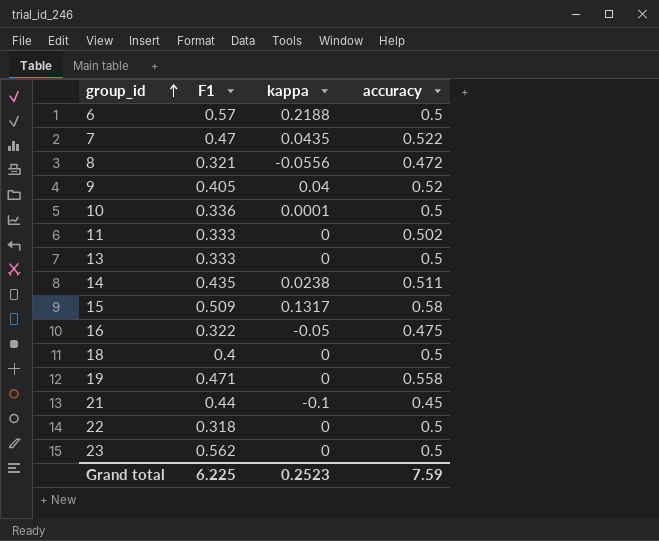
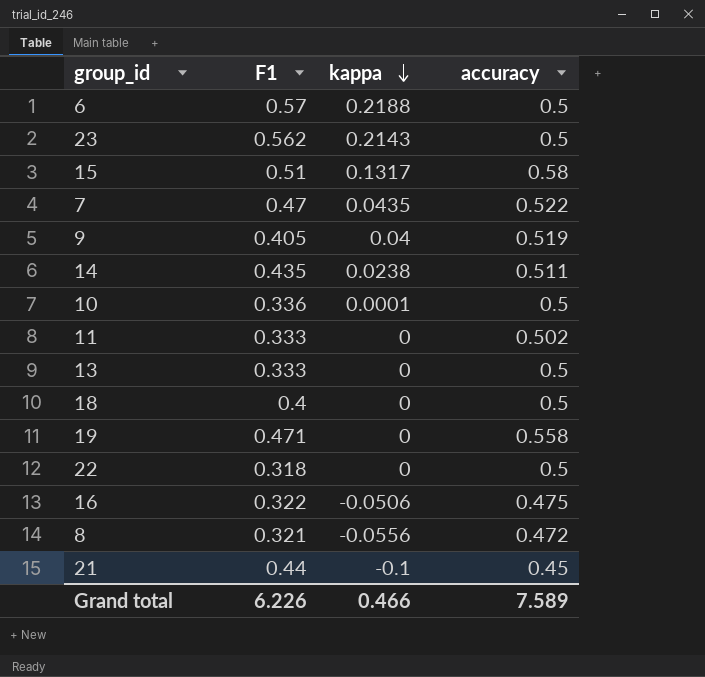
row order: group_id ascending -> kappa descending
23 | kappa: 0 -> 0.2143
15 | F1: 0.509 -> 0.51
9 | accuracy: 0.52 -> 0.519
16 | kappa: -0.05 -> -0.0506
Grand total | F1: 6.225 -> 6.226
Grand total | kappa: 0.2523 -> 0.466
Grand total | accuracy: 7.59 -> 7.589

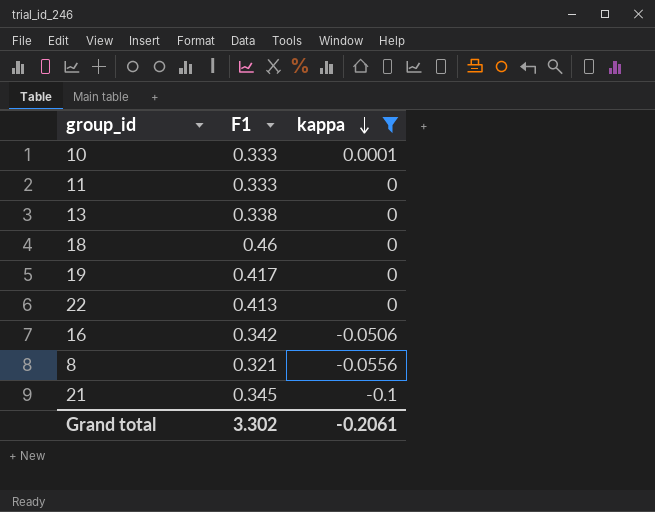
filter: none -> kappa <= 0.0001
column accuracy | position: 4 -> none
10 | F1: 0.336 -> 0.333
13 | F1: 0.333 -> 0.338
18 | F1: 0.4 -> 0.46
19 | F1: 0.471 -> 0.417
22 | F1: 0.318 -> 0.413
16 | F1: 0.322 -> 0.342
21 | F1: 0.44 -> 0.345
Grand total | F1: 6.226 -> 3.302
Grand total | kappa: 0.466 -> -0.2061

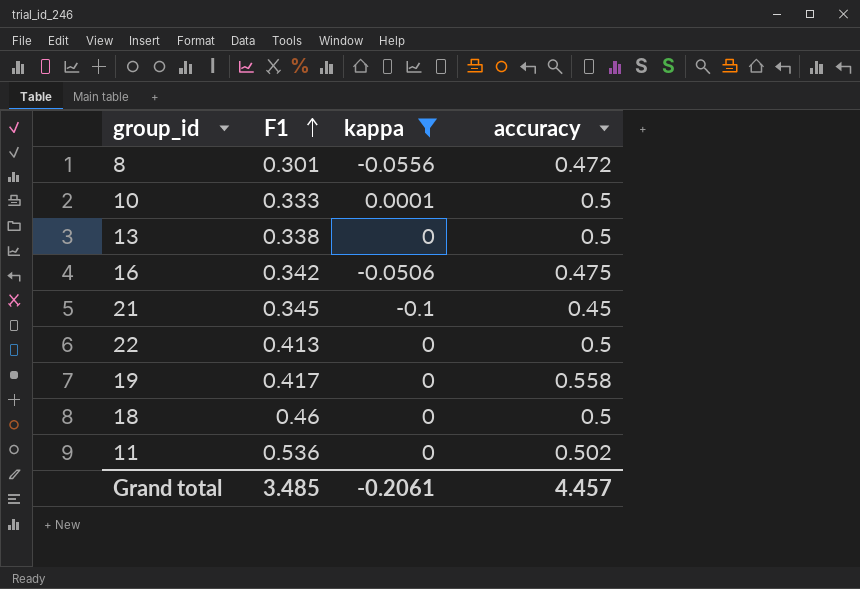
row order: kappa descending -> F1 ascending
column accuracy | position: none -> 4
8 | F1: 0.321 -> 0.301
11 | F1: 0.333 -> 0.536
Grand total | F1: 3.302 -> 3.485

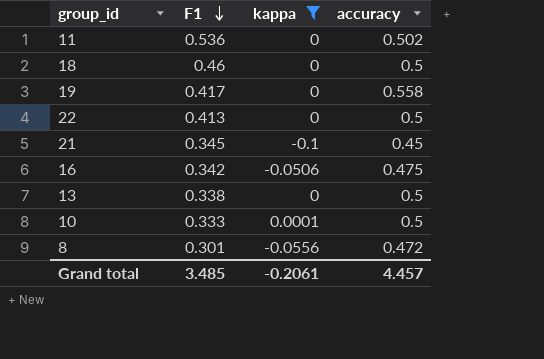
row order: F1 ascending -> F1 descending

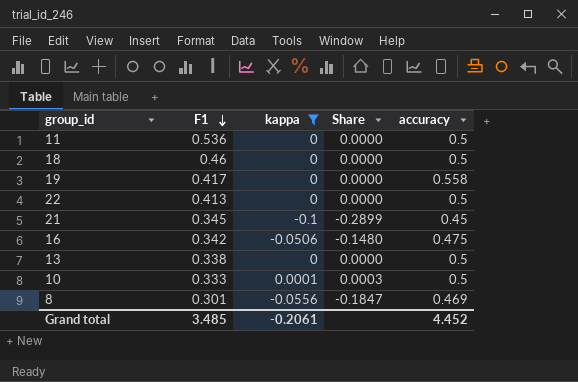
column Share | formula: none -> [kappa] / [F1]
11 | accuracy: 0.502 -> 0.5
8 | accuracy: 0.472 -> 0.469
Grand total | accuracy: 4.457 -> 4.452

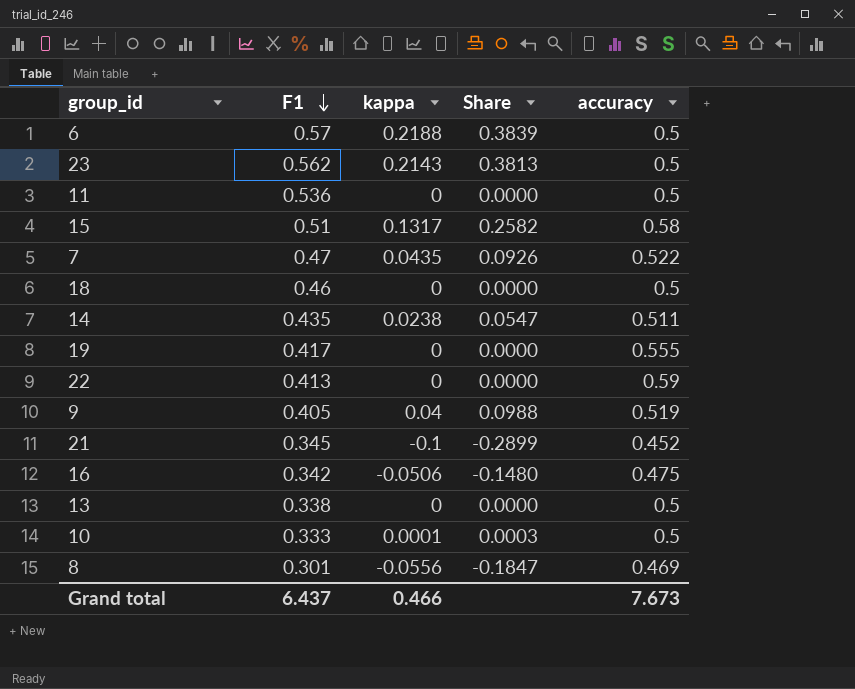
filter: kappa <= 0.0001 -> none
19 | accuracy: 0.558 -> 0.555
22 | accuracy: 0.5 -> 0.59
21 | accuracy: 0.45 -> 0.452
Grand total | F1: 3.485 -> 6.437
Grand total | kappa: -0.2061 -> 0.466
Grand total | accuracy: 4.452 -> 7.673

